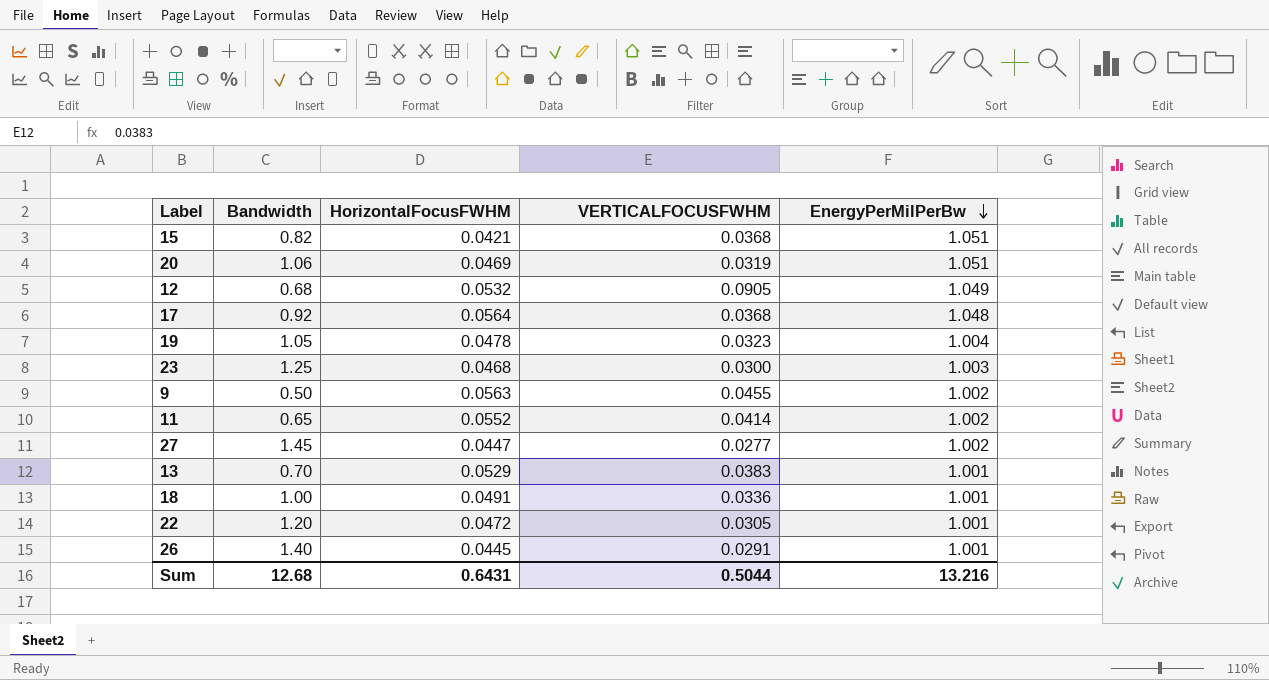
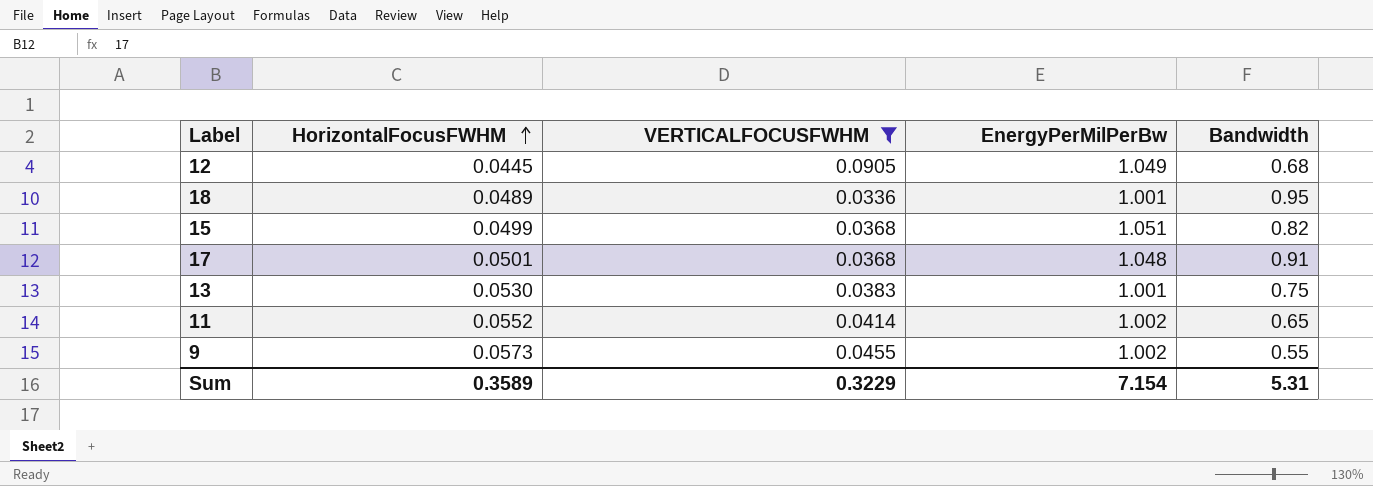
filter: none -> VERTICALFOCUSFWHM >= 0.0336
row order: EnergyPerMilPerBw descending -> HorizontalFocusFWHM ascending
column Bandwidth | position: 2 -> 5
12 | HorizontalFocusFWHM: 0.0532 -> 0.0445
18 | HorizontalFocusFWHM: 0.0491 -> 0.0489
18 | Bandwidth: 1.00 -> 0.95
15 | HorizontalFocusFWHM: 0.0421 -> 0.0499
17 | HorizontalFocusFWHM: 0.0564 -> 0.0501
17 | Bandwidth: 0.92 -> 0.91
13 | HorizontalFocusFWHM: 0.0529 -> 0.0530
13 | Bandwidth: 0.70 -> 0.75
9 | HorizontalFocusFWHM: 0.0563 -> 0.0573
9 | Bandwidth: 0.50 -> 0.55
Sum | HorizontalFocusFWHM: 0.6431 -> 0.3589
Sum | VERTICALFOCUSFWHM: 0.5044 -> 0.3229
Sum | EnergyPerMilPerBw: 13.216 -> 7.154
Sum | Bandwidth: 12.68 -> 5.31

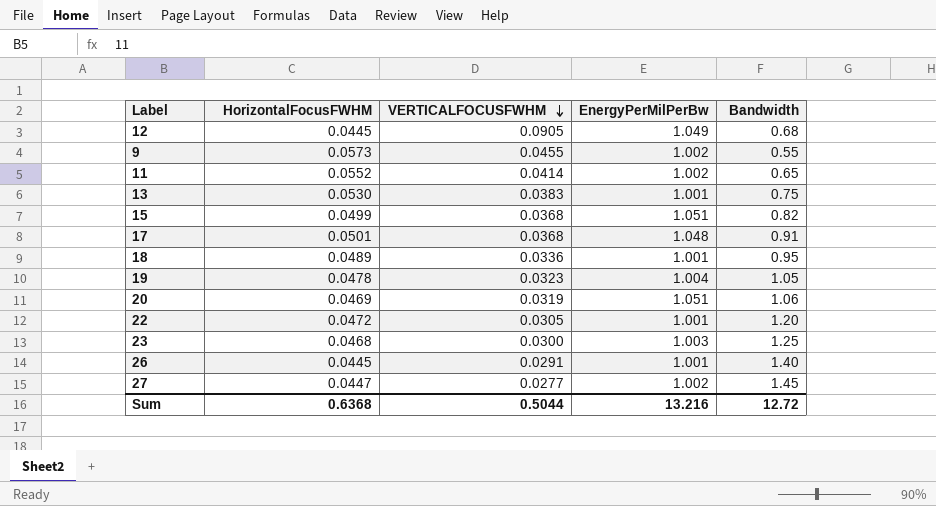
filter: VERTICALFOCUSFWHM >= 0.0336 -> none
row order: HorizontalFocusFWHM ascending -> VERTICALFOCUSFWHM descending
Sum | HorizontalFocusFWHM: 0.3589 -> 0.6368
Sum | VERTICALFOCUSFWHM: 0.3229 -> 0.5044
Sum | EnergyPerMilPerBw: 7.154 -> 13.216
Sum | Bandwidth: 5.31 -> 12.72

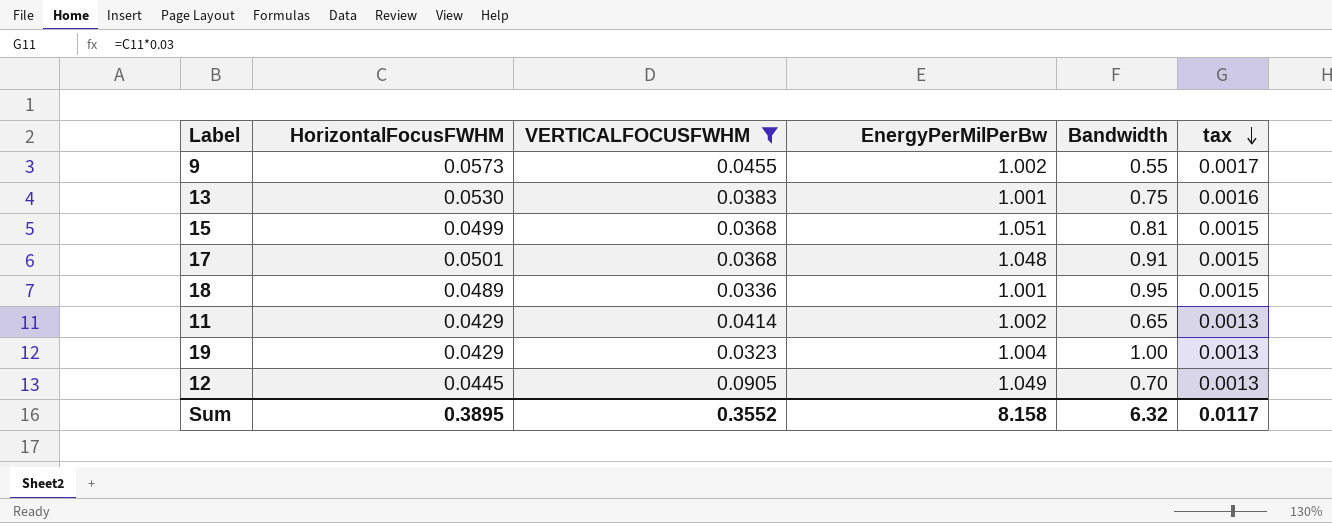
filter: none -> VERTICALFOCUSFWHM >= 0.0323
row order: VERTICALFOCUSFWHM descending -> tax descending
column tax | formula: none -> [HorizontalFocusFWHM] * 0.03
15 | Bandwidth: 0.82 -> 0.81
11 | HorizontalFocusFWHM: 0.0552 -> 0.0429
19 | HorizontalFocusFWHM: 0.0478 -> 0.0429
19 | Bandwidth: 1.05 -> 1.00
12 | Bandwidth: 0.68 -> 0.70
Sum | HorizontalFocusFWHM: 0.6368 -> 0.3895
Sum | VERTICALFOCUSFWHM: 0.5044 -> 0.3552
Sum | EnergyPerMilPerBw: 13.216 -> 8.158
Sum | Bandwidth: 12.72 -> 6.32

